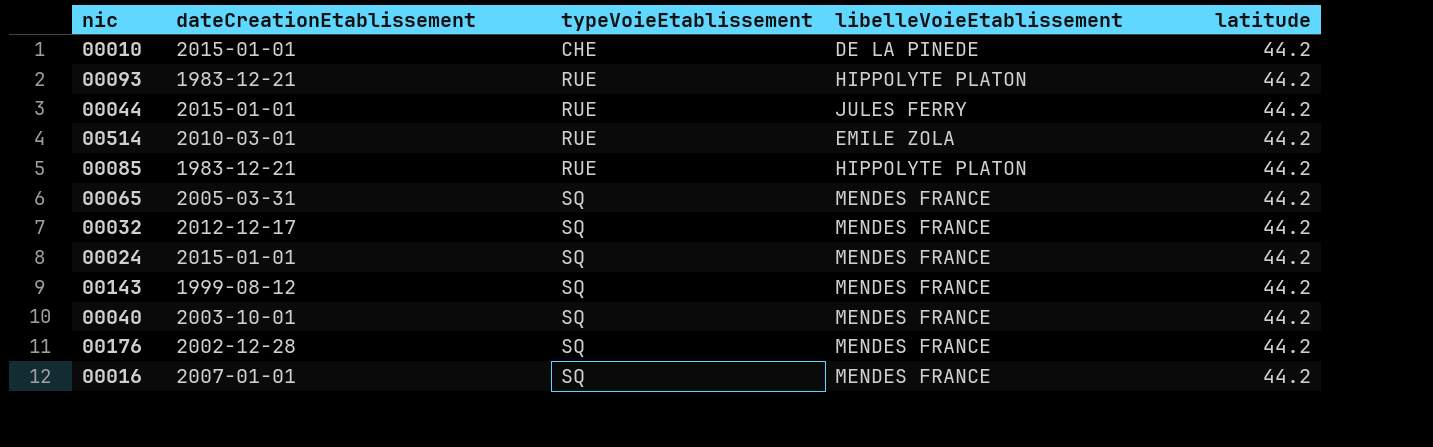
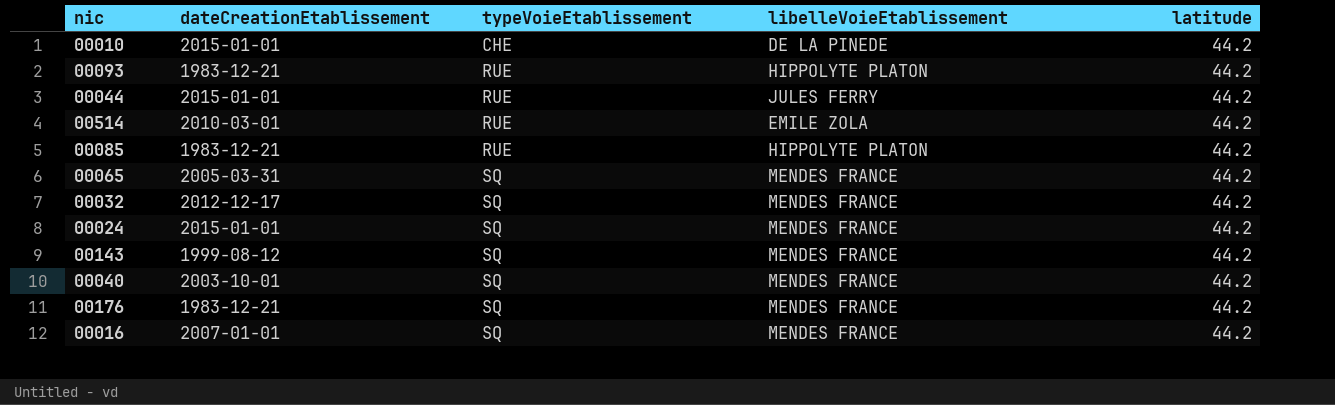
00176 | dateCreationEtablissement: 2002-12-28 -> 1983-12-21

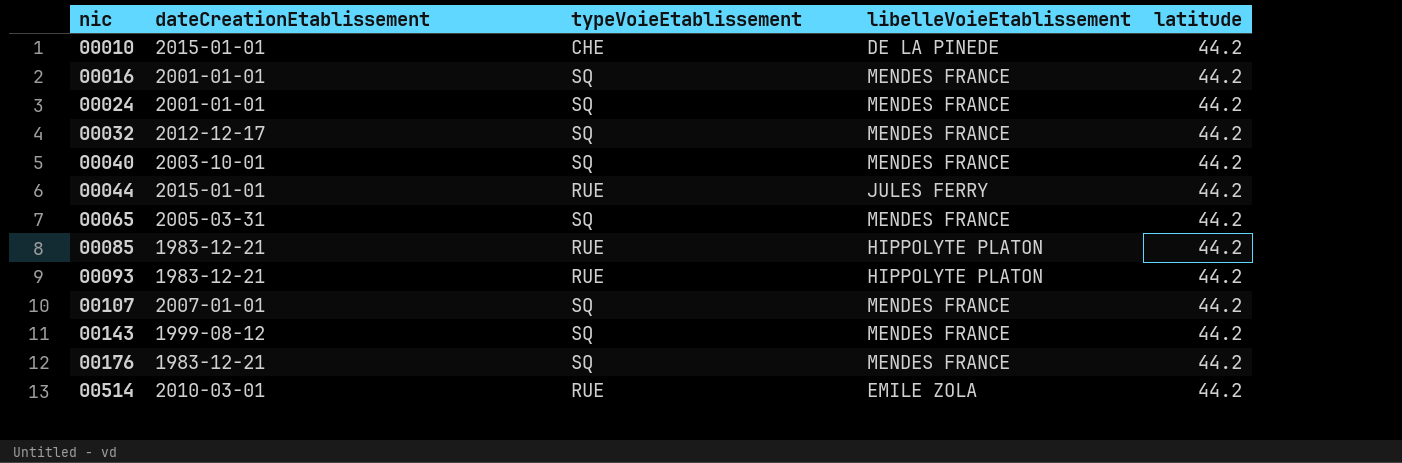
row order: typeVoieEtablissement ascending -> nic ascending
00016 | dateCreationEtablissement: 2007-01-01 -> 2001-01-01
00024 | dateCreationEtablissement: 2015-01-01 -> 2001-01-01
row 00107: none -> 2007-01-01 | SQ | MENDES FRANCE | 44.2

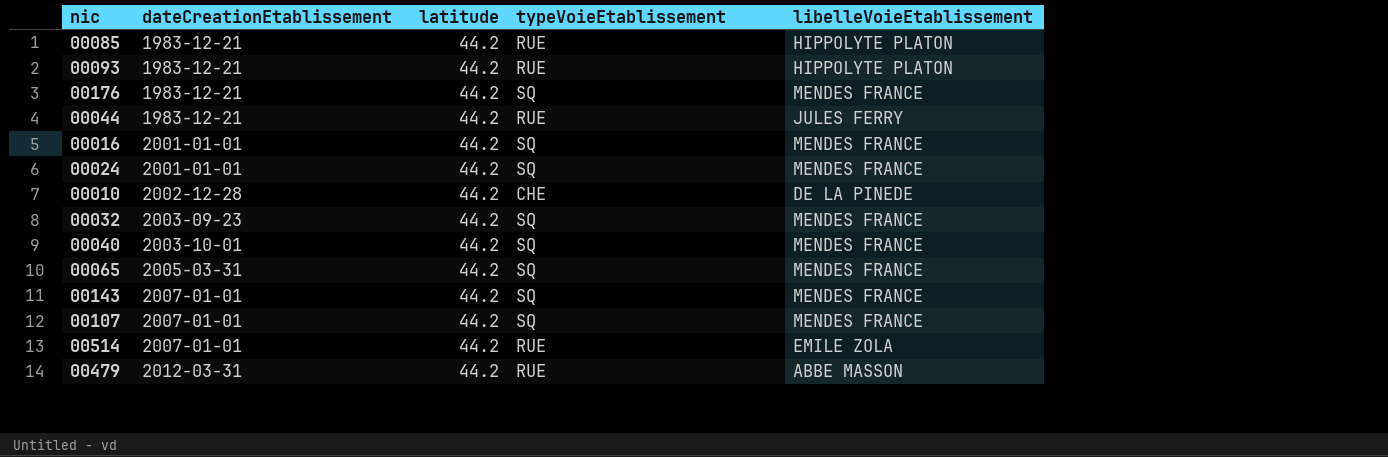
row order: nic ascending -> dateCreationEtablissement ascending
column latitude | position: 5 -> 3
00044 | dateCreationEtablissement: 2015-01-01 -> 1983-12-21
00010 | dateCreationEtablissement: 2015-01-01 -> 2002-12-28
00032 | dateCreationEtablissement: 2012-12-17 -> 2003-09-23
00143 | dateCreationEtablissement: 1999-08-12 -> 2007-01-01
00514 | dateCreationEtablissement: 2010-03-01 -> 2007-01-01
row 00479: none -> 2012-03-31 | 44.2 | RUE | ABBE MASSON

